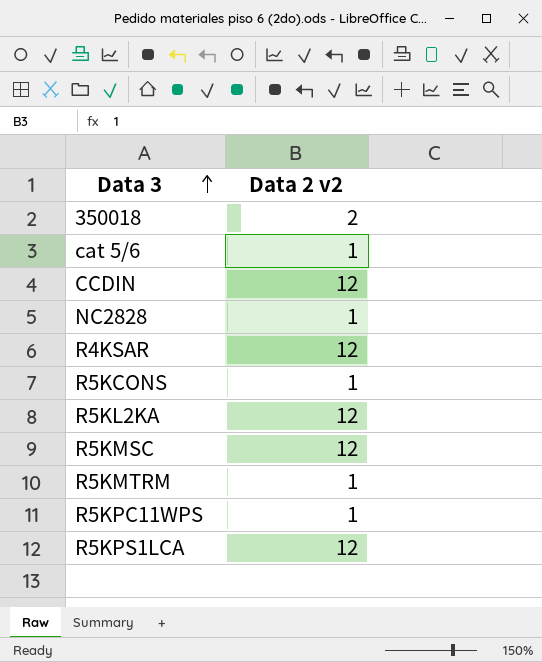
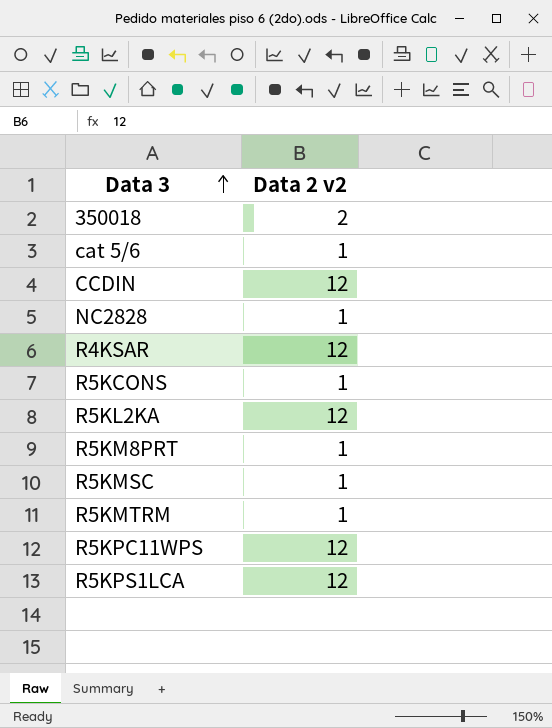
row R5KM8PRT: none -> 1
R5KMSC | Data 2 v2: 12 -> 1
R5KPC11WPS | Data 2 v2: 1 -> 12

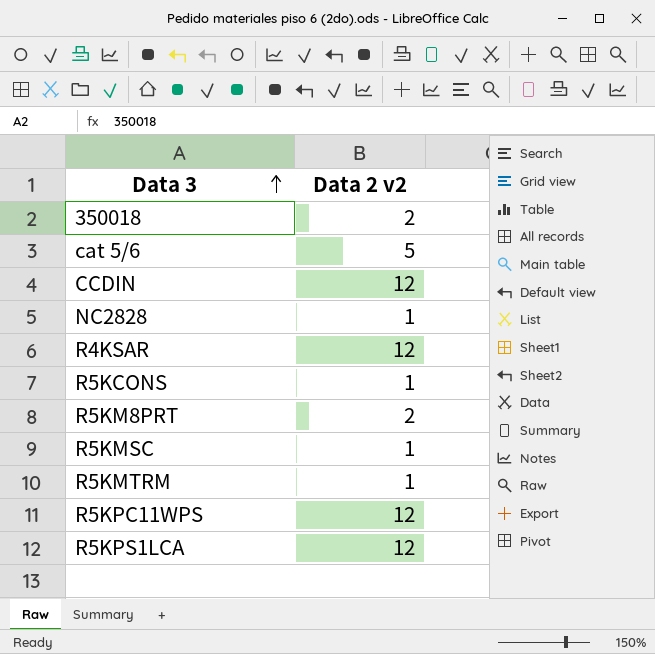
row R5KL2KA: 12 -> none
cat 5/6 | Data 2 v2: 1 -> 5
R5KM8PRT | Data 2 v2: 1 -> 2

